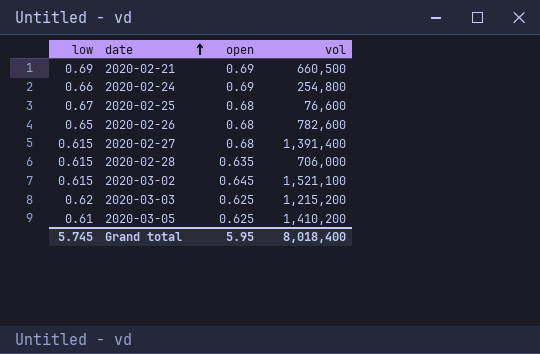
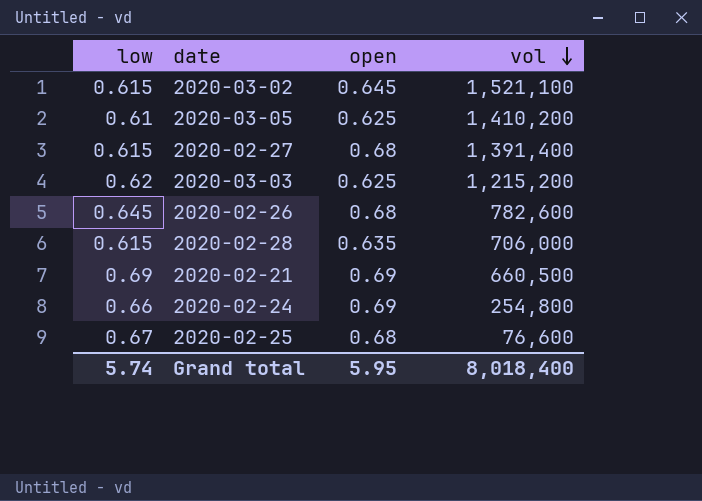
row order: date ascending -> vol descending
2020-02-26 | low: 0.65 -> 0.645
Grand total | low: 5.745 -> 5.74

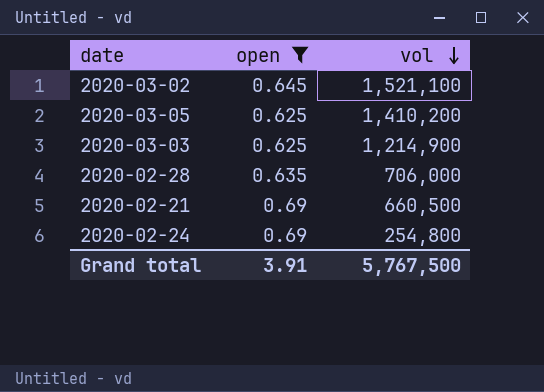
filter: none -> open != 0.68
column low | position: 1 -> none
2020-03-03 | vol: 1,215,200 -> 1,214,900
Grand total | open: 5.95 -> 3.91
Grand total | vol: 8,018,400 -> 5,767,500

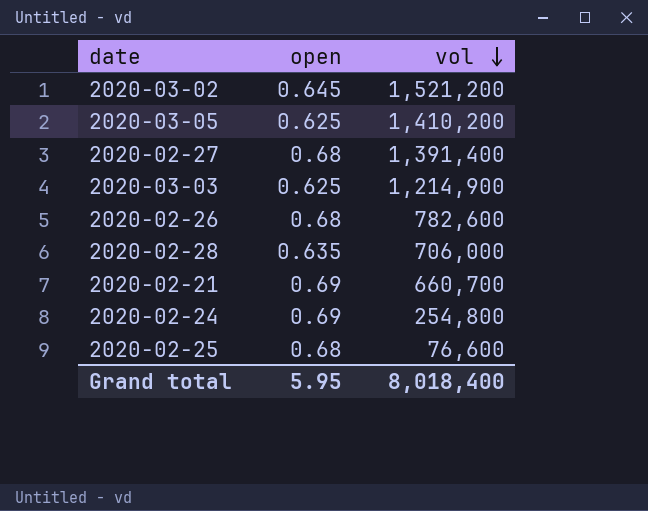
filter: open != 0.68 -> none
2020-03-02 | vol: 1,521,100 -> 1,521,200
2020-02-21 | vol: 660,500 -> 660,700
Grand total | open: 3.91 -> 5.95
Grand total | vol: 5,767,500 -> 8,018,400

